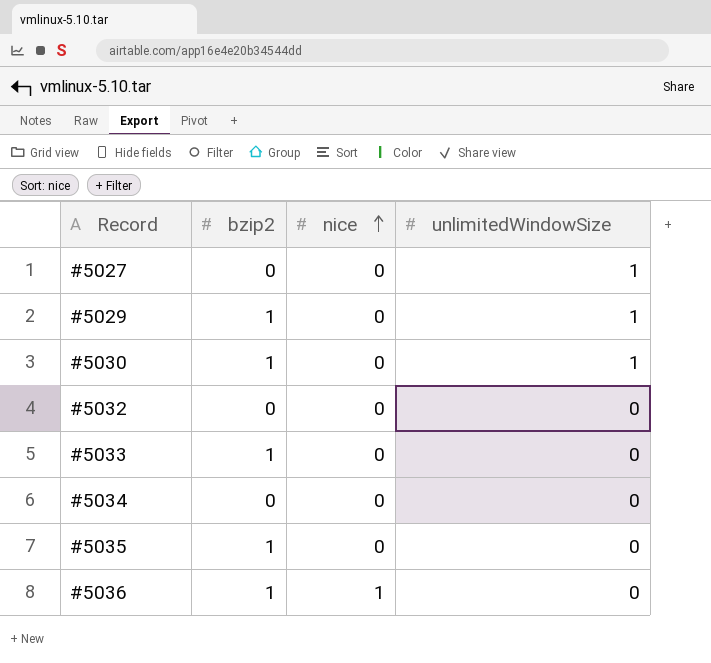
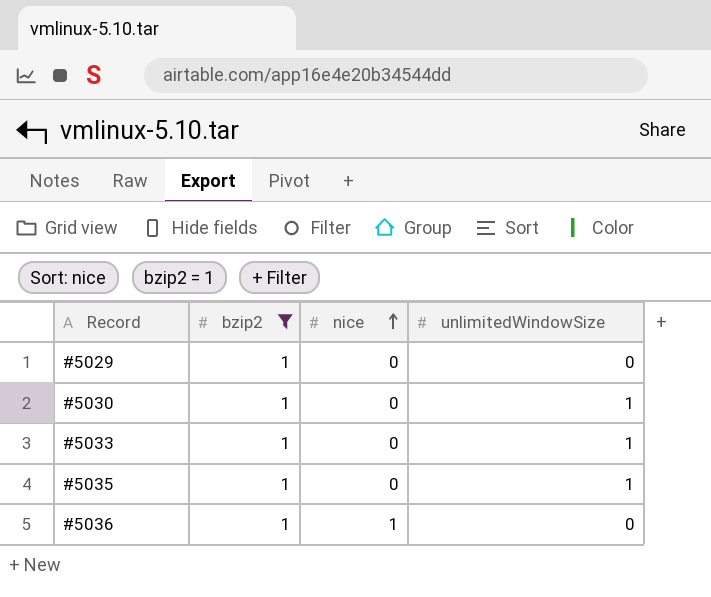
filter: none -> bzip2 = 1
#5029 | unlimitedWindowSize: 1 -> 0
#5033 | unlimitedWindowSize: 0 -> 1
#5035 | unlimitedWindowSize: 0 -> 1

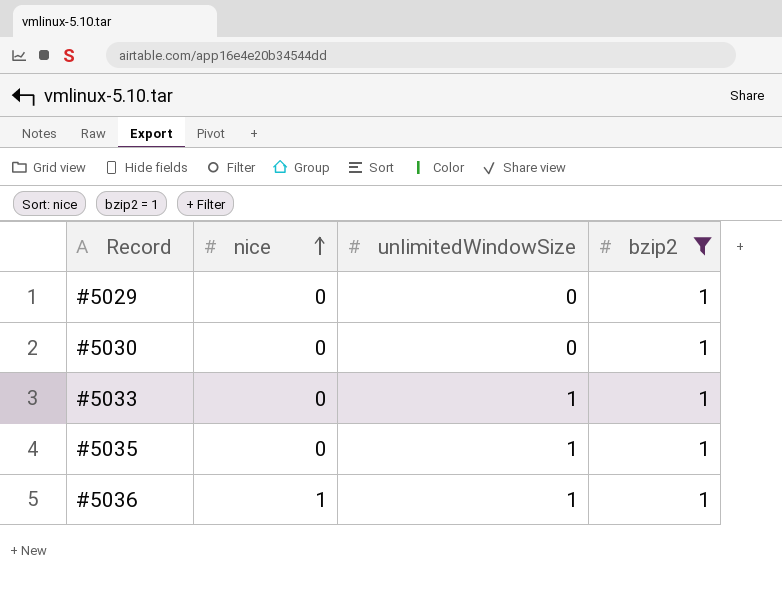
column bzip2 | position: 2 -> 4
#5030 | unlimitedWindowSize: 1 -> 0
#5036 | unlimitedWindowSize: 0 -> 1

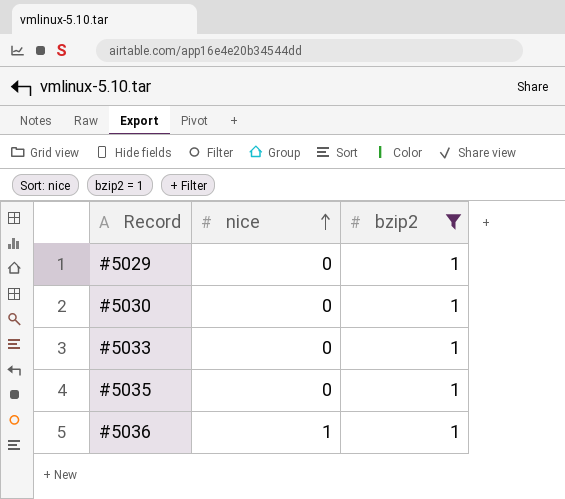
column unlimitedWindowSize | position: 3 -> none

